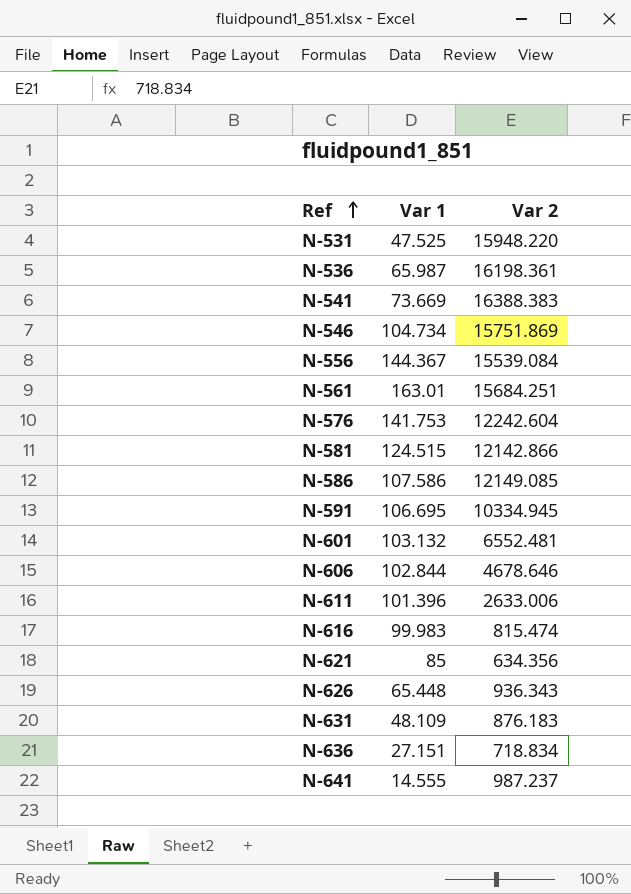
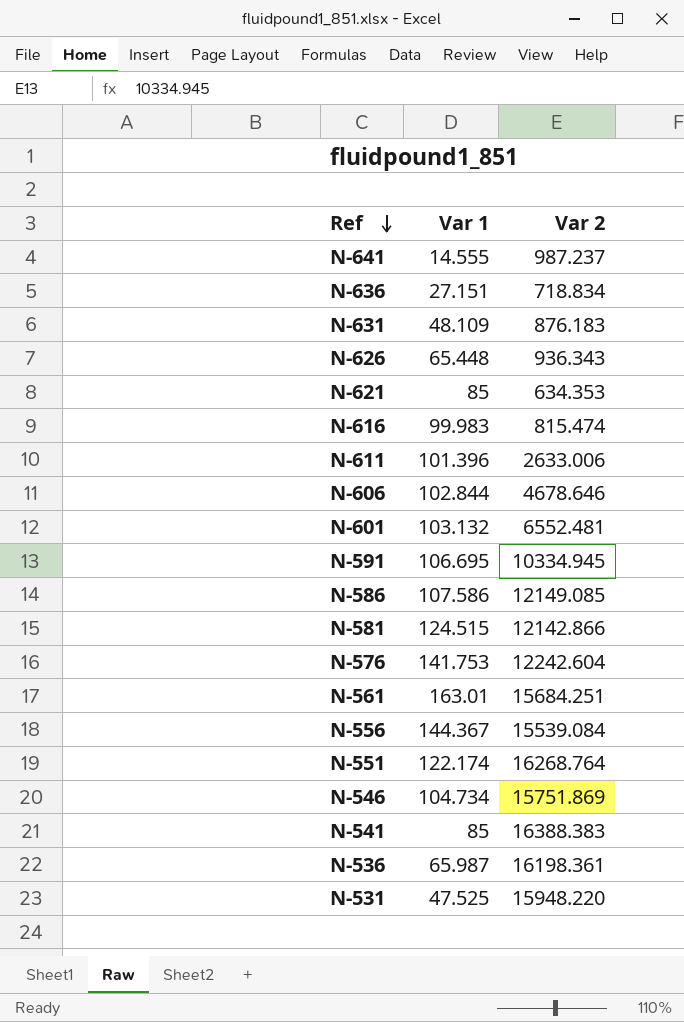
row order: Ref ascending -> Ref descending
N-621 | Var 2: 634.356 -> 634.353
row N-551: none -> 122.174 | 16268.764
N-541 | Var 1: 73.669 -> 85

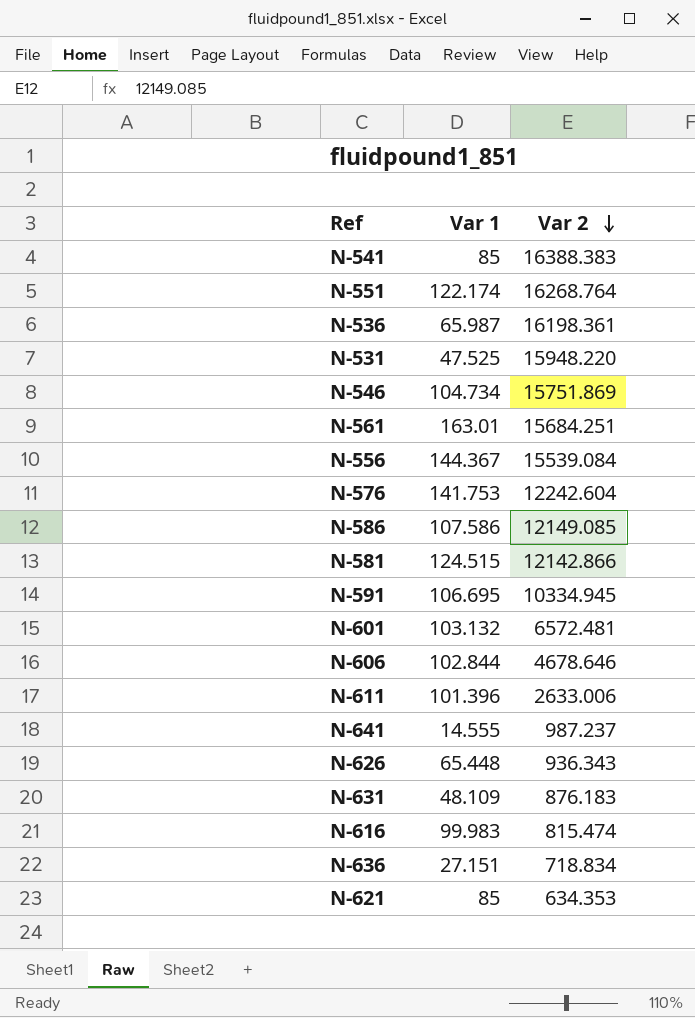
row order: Ref descending -> Var 2 descending
N-601 | Var 2: 6552.481 -> 6572.481

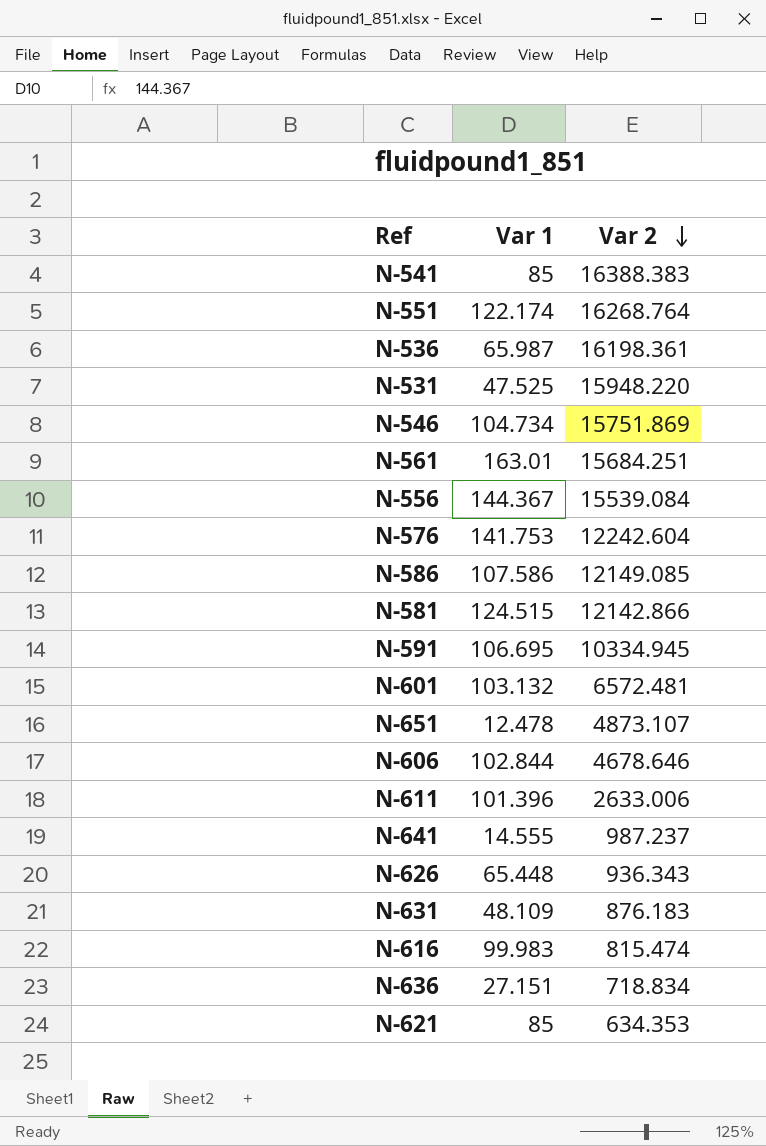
row N-651: none -> 12.478 | 4873.107

